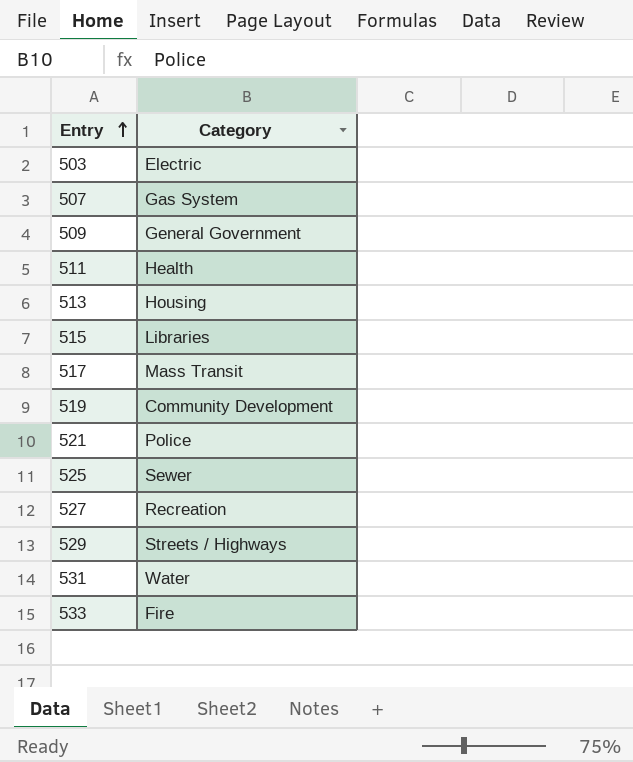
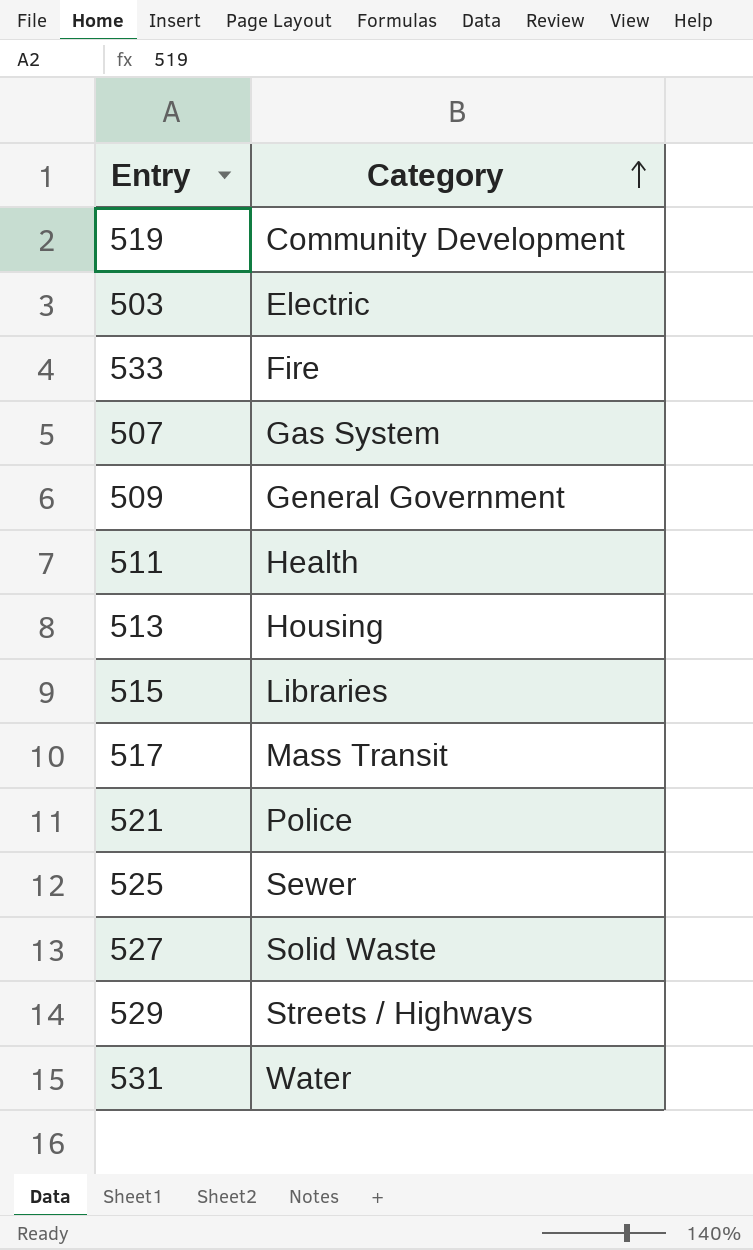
row order: Entry ascending -> Category ascending
527 | Category: Recreation -> Solid Waste

